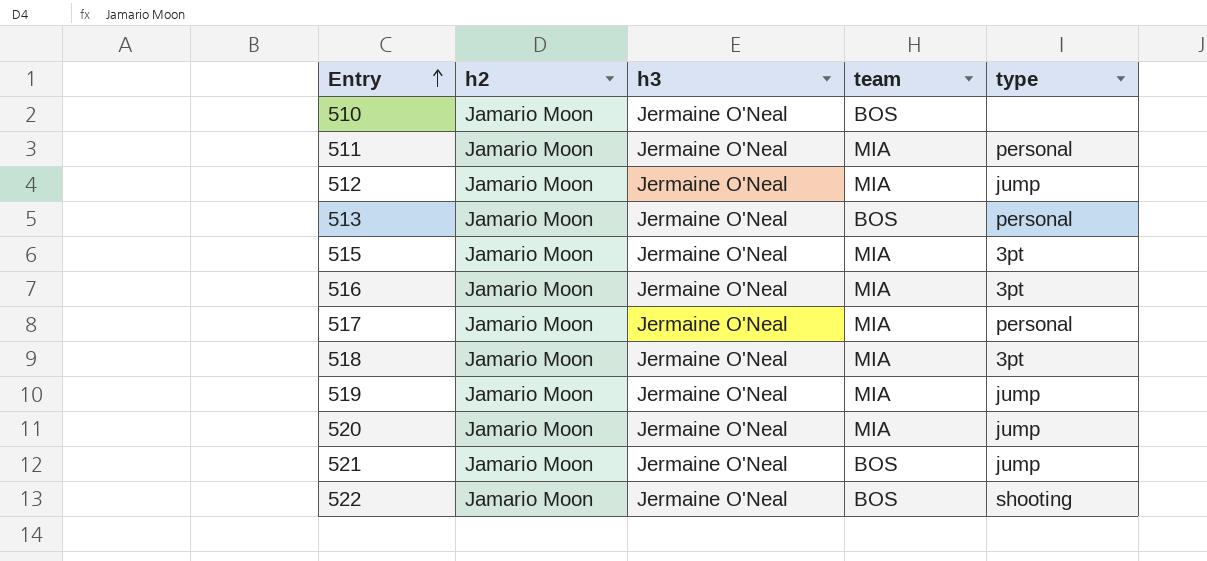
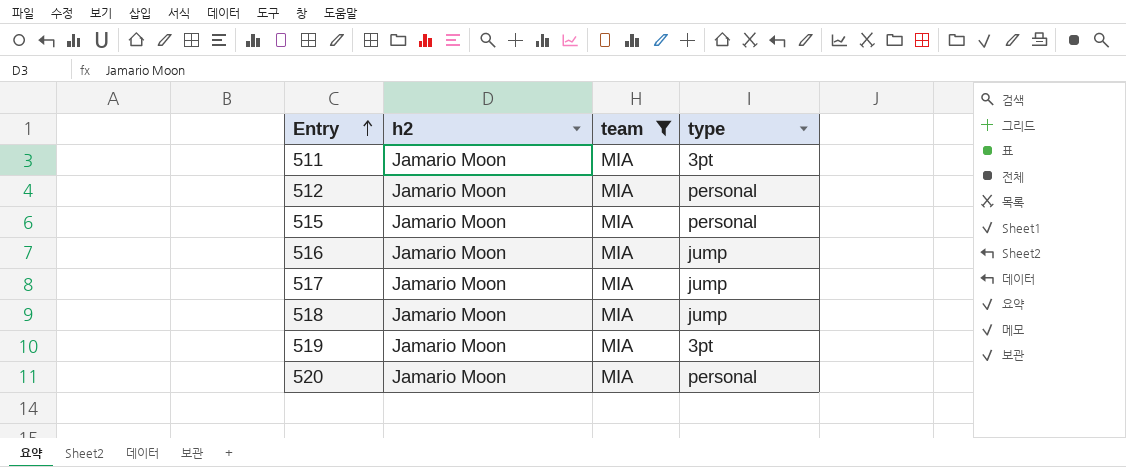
filter: none -> team = MIA
column h3 | position: 3 -> none
511 | type: personal -> 3pt
512 | type: jump -> personal
515 | type: 3pt -> personal
516 | type: 3pt -> jump
517 | type: personal -> jump
518 | type: 3pt -> jump
519 | type: jump -> 3pt
520 | type: jump -> personal

